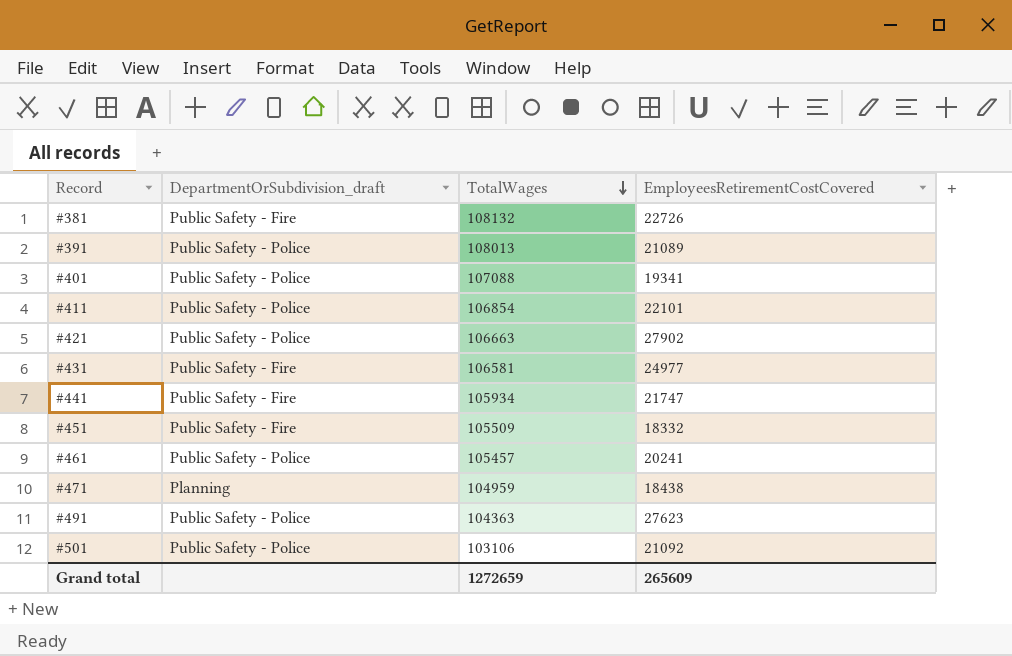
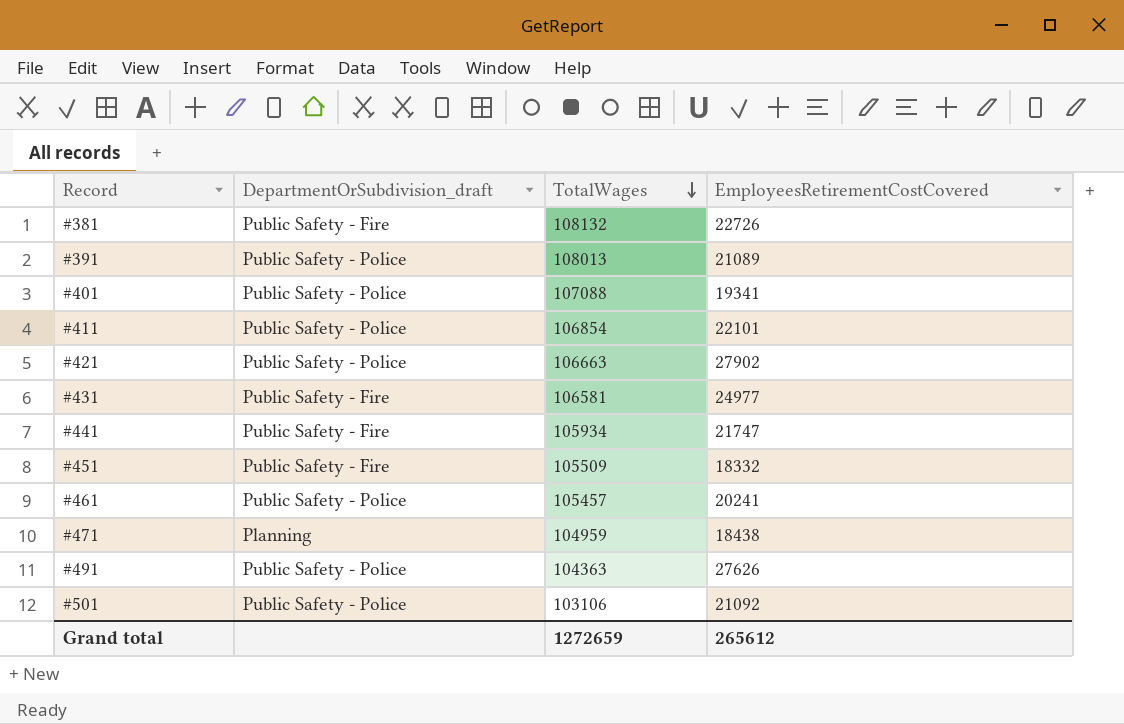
#491 | EmployeesRetirementCostCovered: 27623 -> 27626
Grand total | EmployeesRetirementCostCovered: 265609 -> 265612

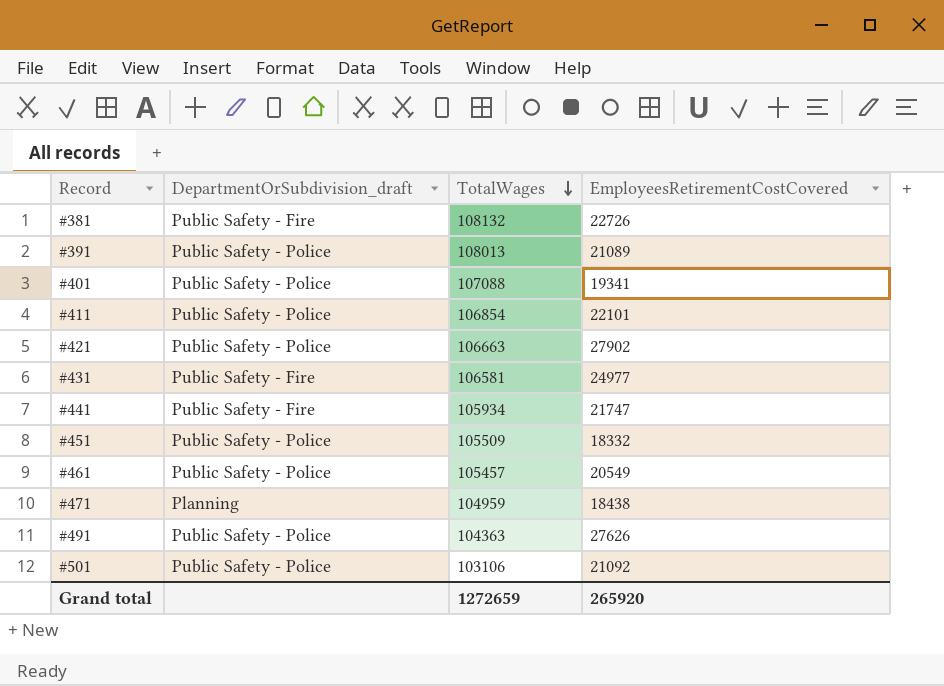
#451 | DepartmentOrSubdivision_draft: Public Safety - Fire -> Public Safety - Police
#461 | EmployeesRetirementCostCovered: 20241 -> 20549
Grand total | EmployeesRetirementCostCovered: 265612 -> 265920

